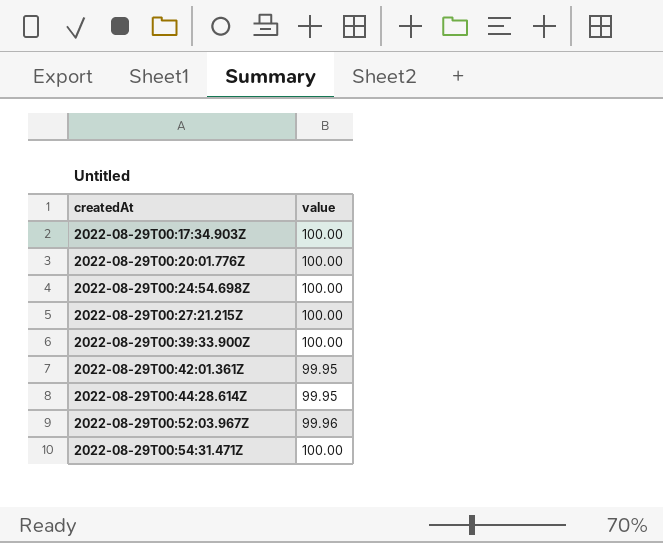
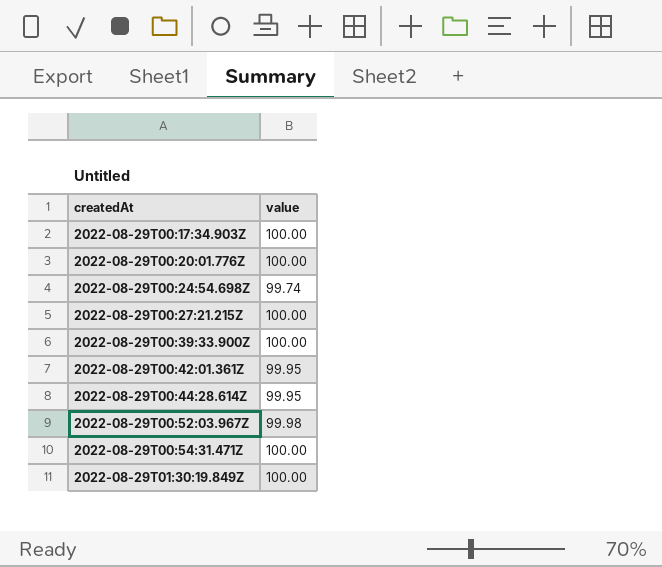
2022-08-29T00:24:54.698Z | value: 100.00 -> 99.74
2022-08-29T00:52:03.967Z | value: 99.96 -> 99.98
row 2022-08-29T01:30:19.849Z: none -> 100.00

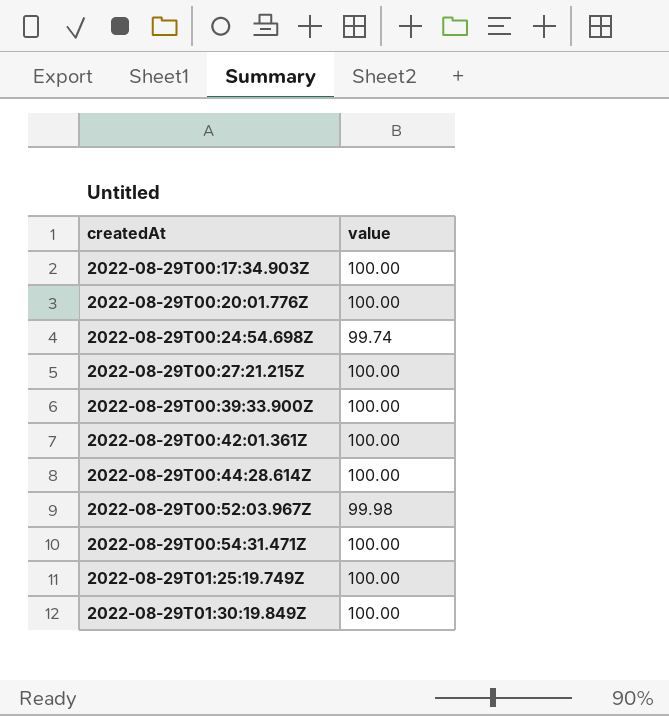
2022-08-29T00:42:01.361Z | value: 99.95 -> 100.00
2022-08-29T00:44:28.614Z | value: 99.95 -> 100.00
row 2022-08-29T01:25:19.749Z: none -> 100.00

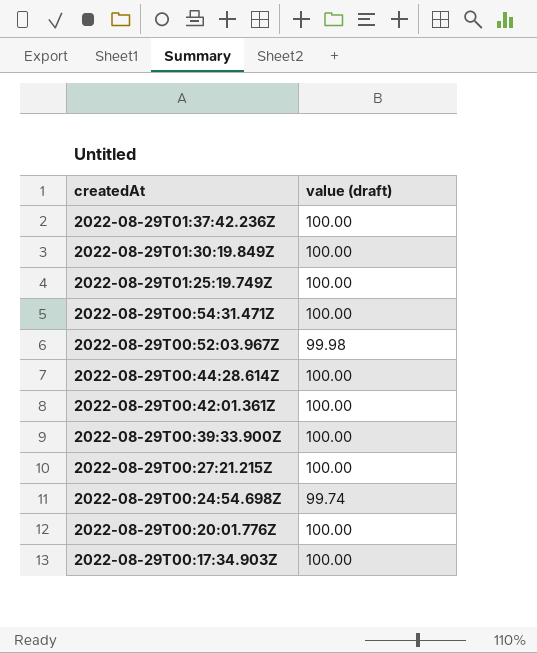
row order: createdAt ascending -> createdAt descending
column name: value -> value (draft)
row 2022-08-29T01:37:42.236Z: none -> 100.00

